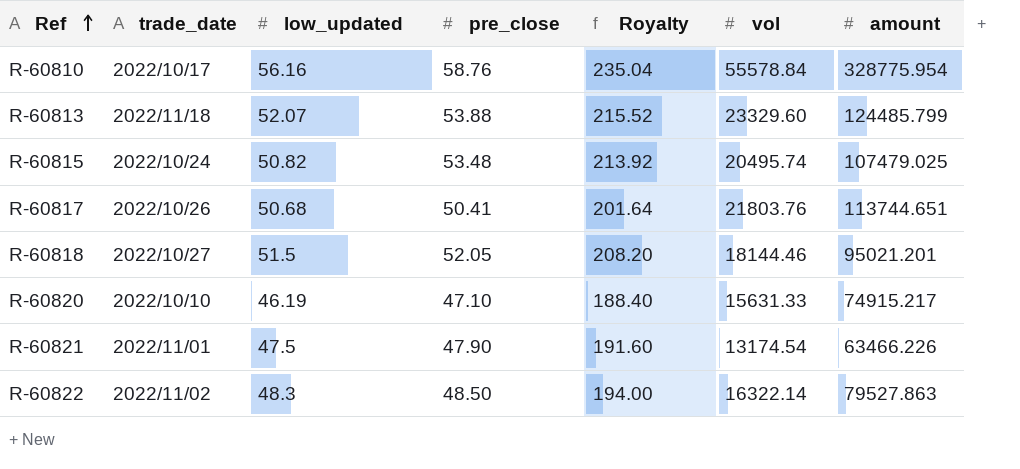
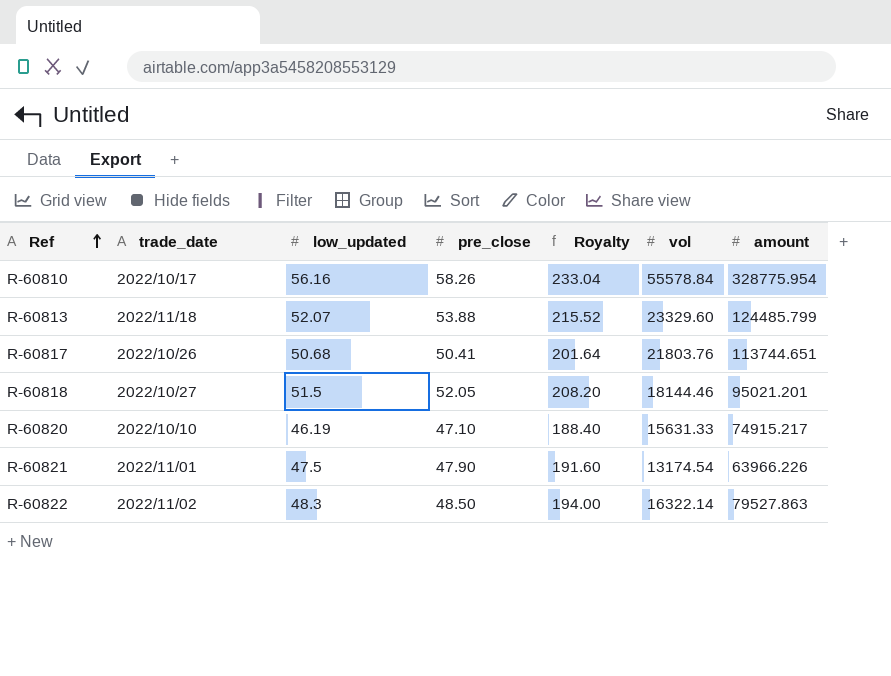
row R-60815: 2022/10/24 | 50.82 | 53.48 | 213.92 | 20495.74 | 107479.025 -> none
R-60810 | pre_close: 58.76 -> 58.26
R-60810 | Royalty: 235.04 -> 233.04
R-60821 | amount: 63466.226 -> 63966.226

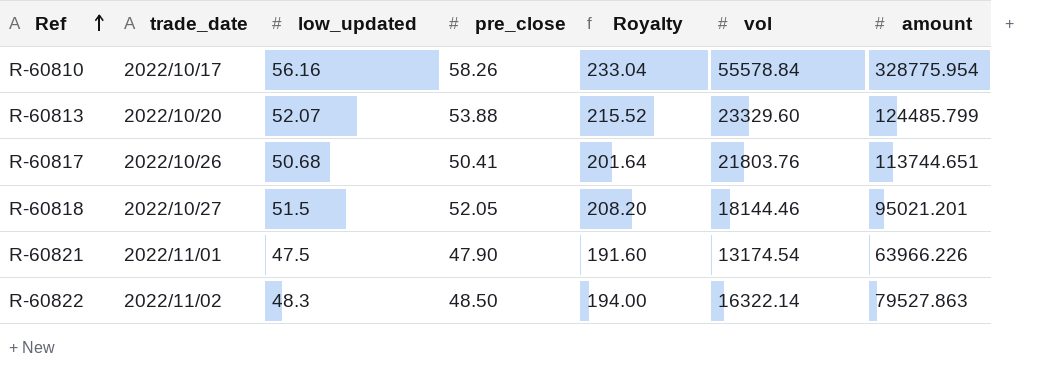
row R-60820: 2022/10/10 | 46.19 | 47.10 | 188.40 | 15631.33 | 74915.217 -> none
R-60813 | trade_date: 2022/11/18 -> 2022/10/20

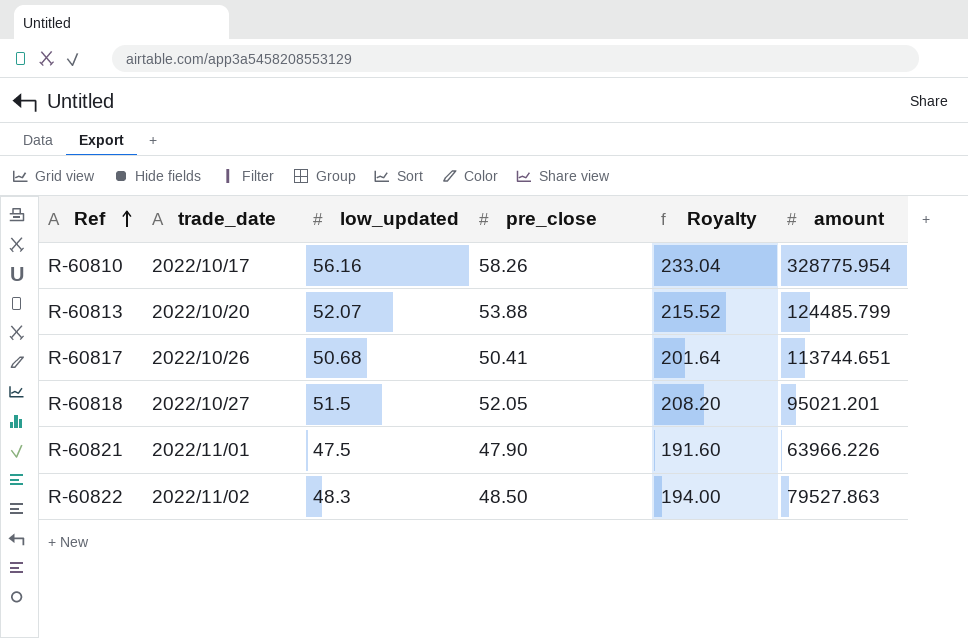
column vol | position: 6 -> none

